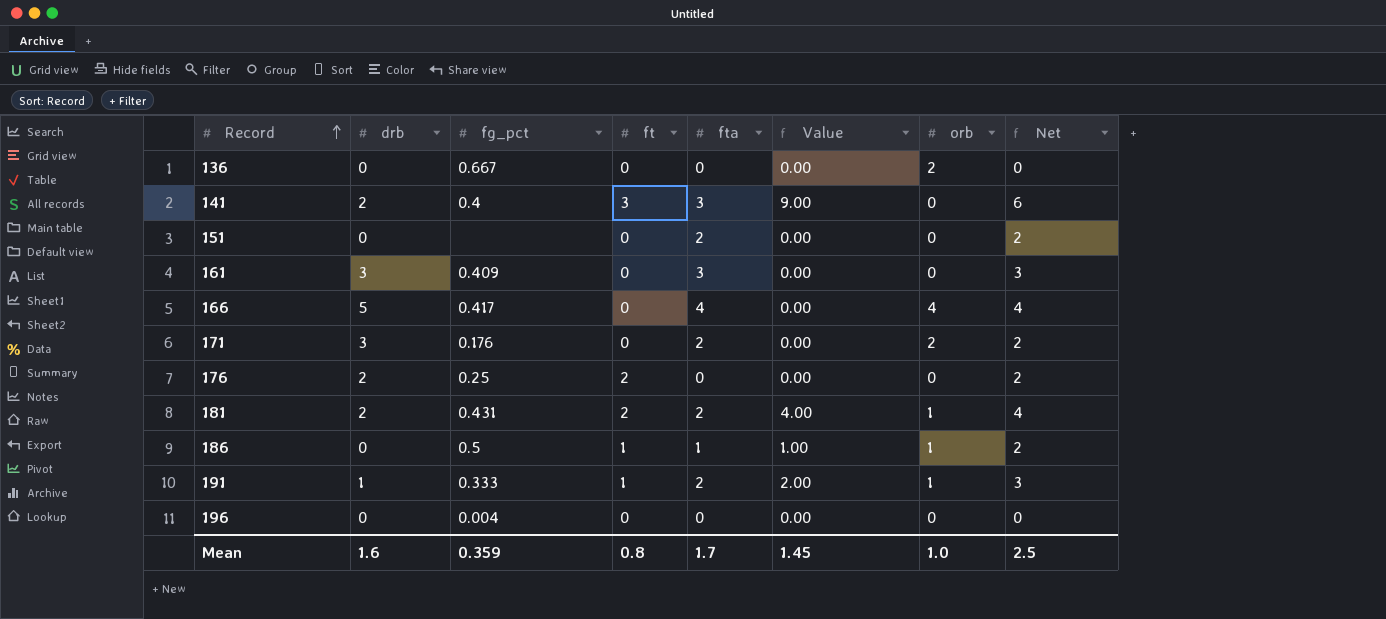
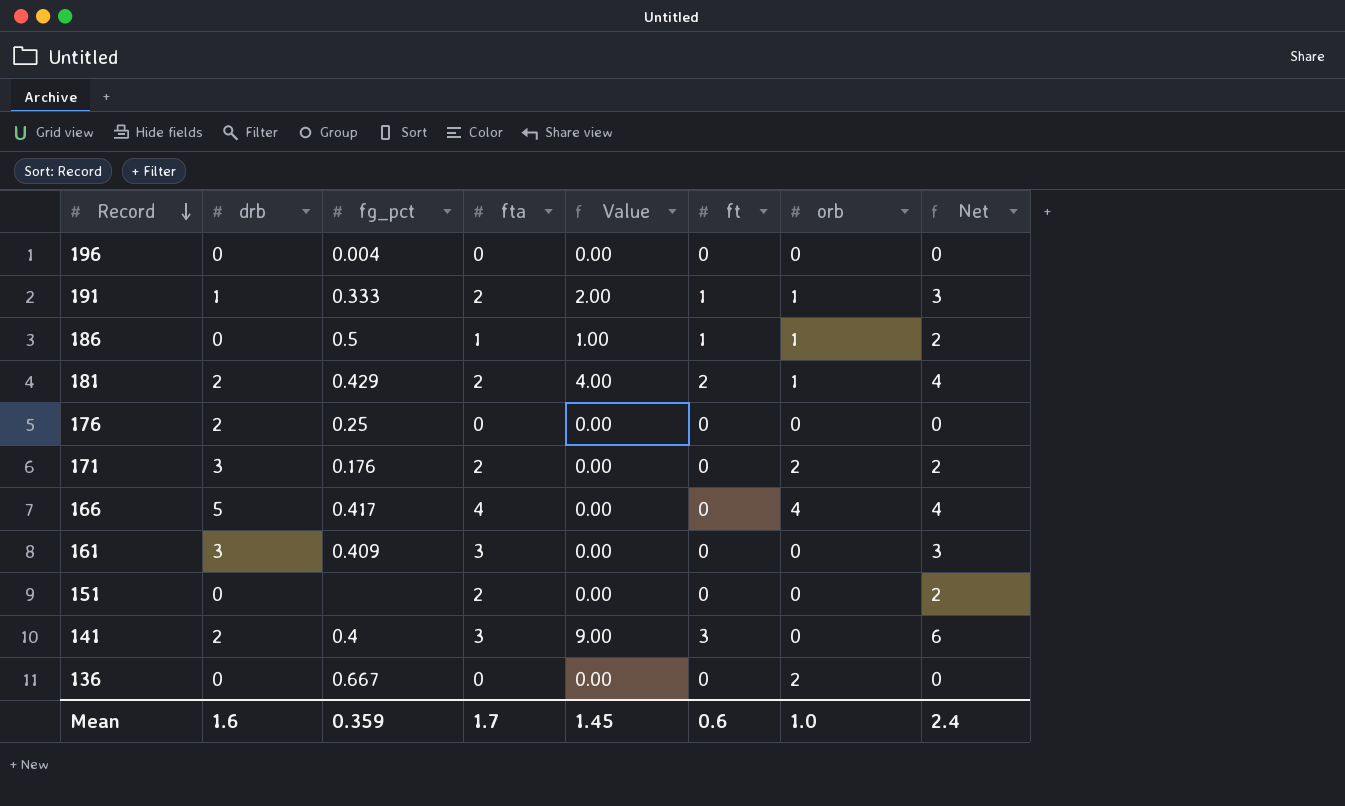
row order: Record ascending -> Record descending
column ft | position: 4 -> 6
181 | fg_pct: 0.431 -> 0.429
176 | ft: 2 -> 0
176 | Net: 2 -> 0
Mean | ft: 0.8 -> 0.6
Mean | Net: 2.5 -> 2.4

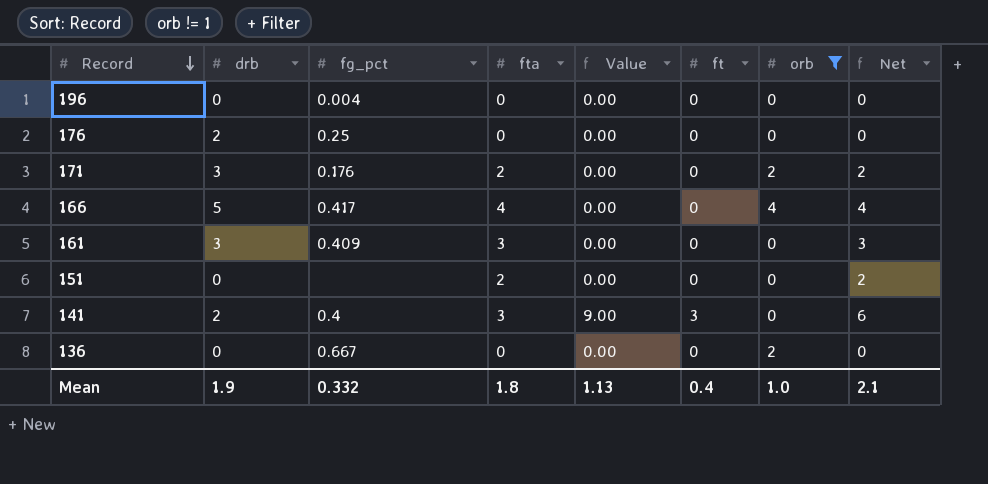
filter: none -> orb != 1
Mean | drb: 1.6 -> 1.9
Mean | fg_pct: 0.359 -> 0.332
Mean | fta: 1.7 -> 1.8
Mean | Value: 1.45 -> 1.13
Mean | ft: 0.6 -> 0.4
Mean | Net: 2.4 -> 2.1

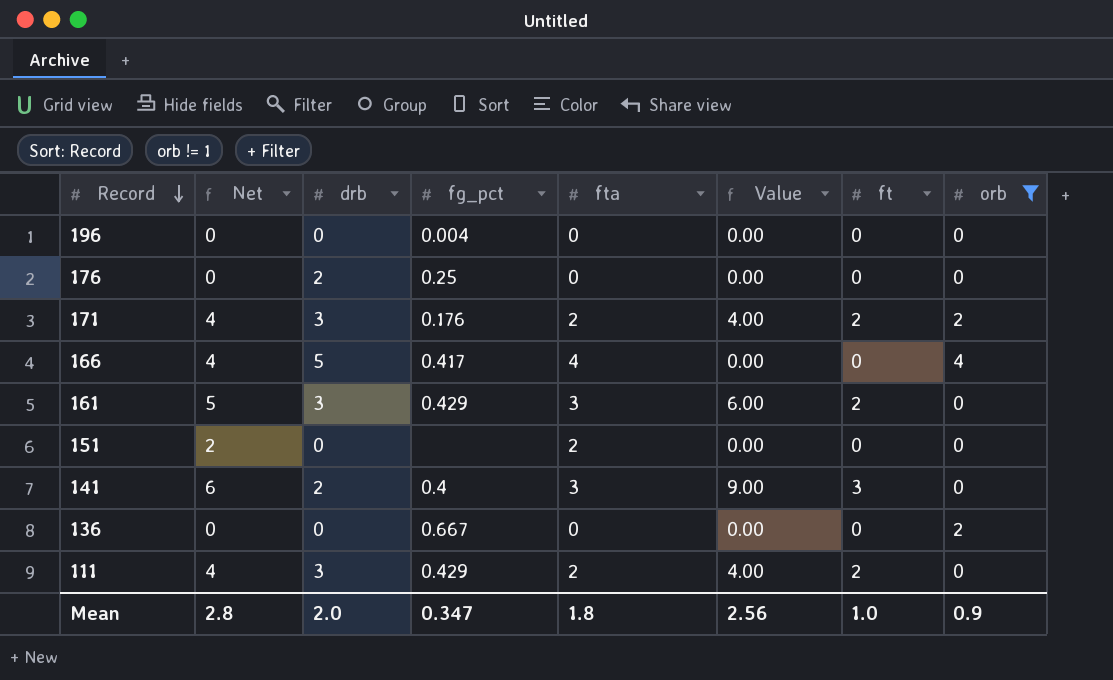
column Net | position: 8 -> 2
171 | Net: 2 -> 4
171 | Value: 0.00 -> 4.00
171 | ft: 0 -> 2
161 | Net: 3 -> 5
161 | fg_pct: 0.409 -> 0.429
161 | Value: 0.00 -> 6.00
161 | ft: 0 -> 2
row 111: none -> 4 | 3 | 0.429 | 2 | 4.00 | 2 | 0
Mean | Net: 2.1 -> 2.8
Mean | drb: 1.9 -> 2.0
Mean | fg_pct: 0.332 -> 0.347
Mean | Value: 1.13 -> 2.56
Mean | ft: 0.4 -> 1.0
Mean | orb: 1.0 -> 0.9

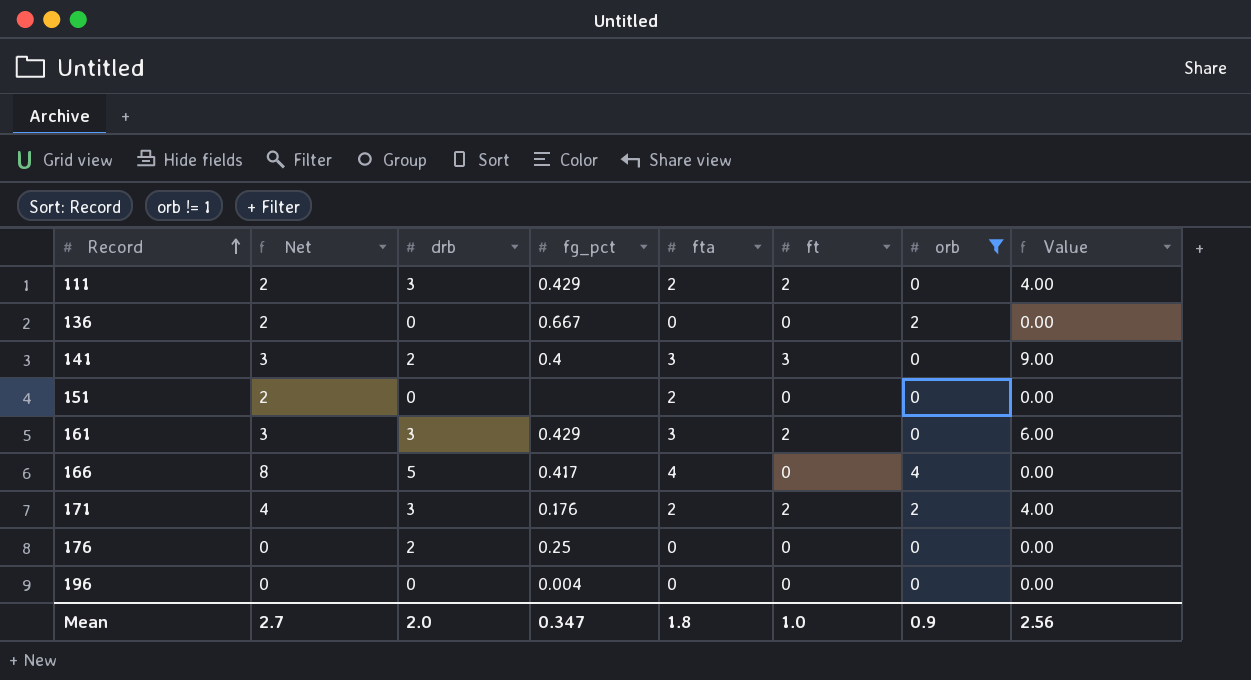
row order: Record descending -> Record ascending
column Net | formula: [fta] + [ft] -> [fta] + [orb]
column Value | position: 6 -> 8
Mean | Net: 2.8 -> 2.7

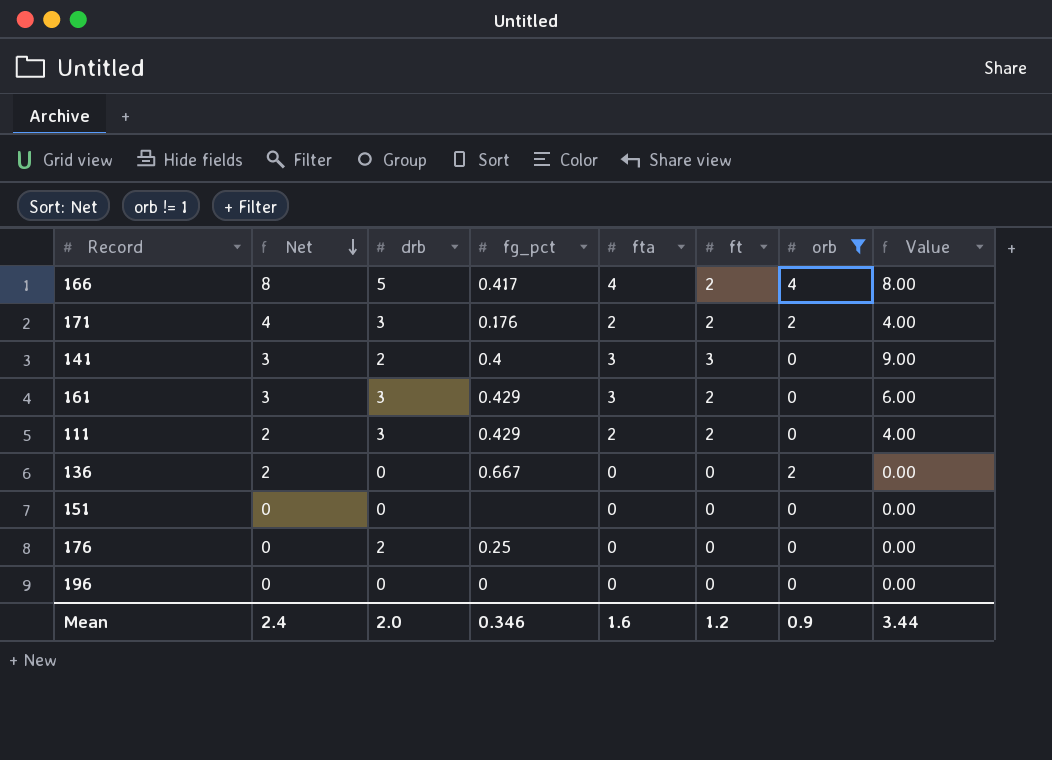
row order: Record ascending -> Net descending
166 | ft: 0 -> 2
166 | Value: 0.00 -> 8.00
151 | Net: 2 -> 0
151 | fta: 2 -> 0
196 | fg_pct: 0.004 -> 0
Mean | Net: 2.7 -> 2.4
Mean | fg_pct: 0.347 -> 0.346
Mean | fta: 1.8 -> 1.6
Mean | ft: 1.0 -> 1.2
Mean | Value: 2.56 -> 3.44

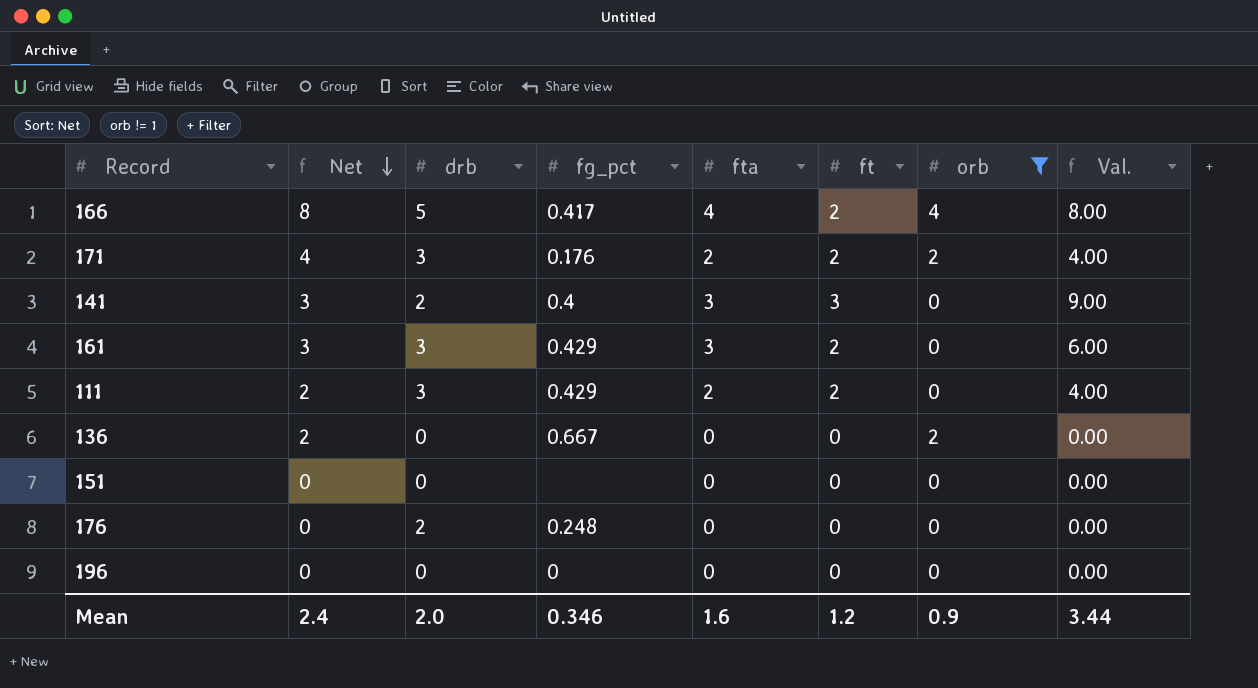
column name: Value -> Val.
176 | fg_pct: 0.25 -> 0.248

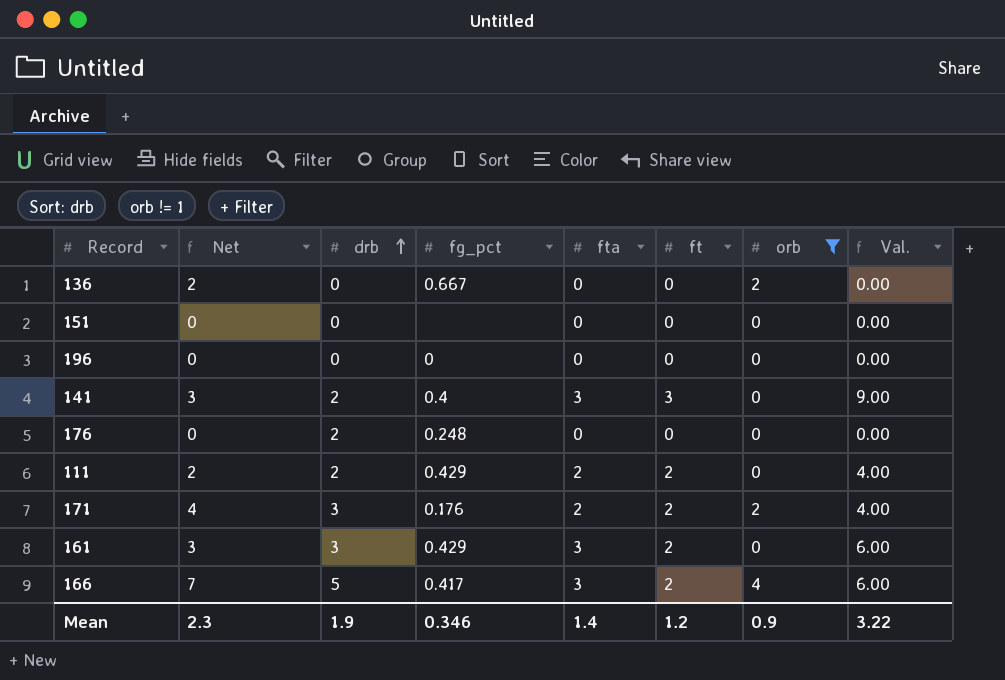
row order: Net descending -> drb ascending
111 | drb: 3 -> 2
166 | Net: 8 -> 7
166 | fta: 4 -> 3
166 | Val.: 8.00 -> 6.00
Mean | Net: 2.4 -> 2.3
Mean | drb: 2.0 -> 1.9
Mean | fta: 1.6 -> 1.4
Mean | Val.: 3.44 -> 3.22

